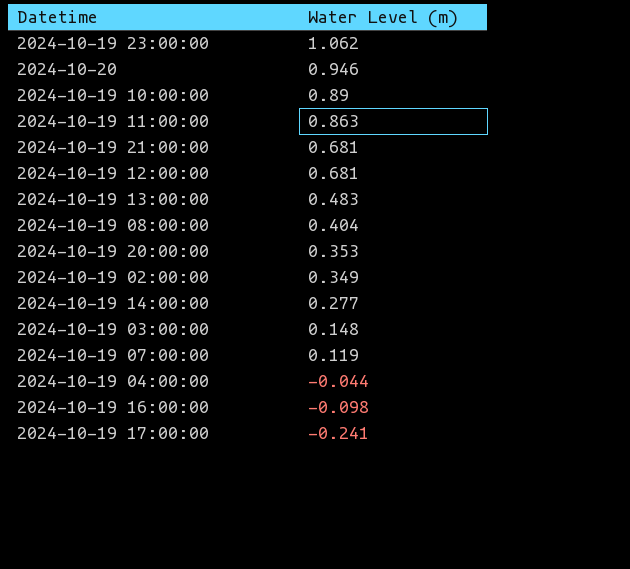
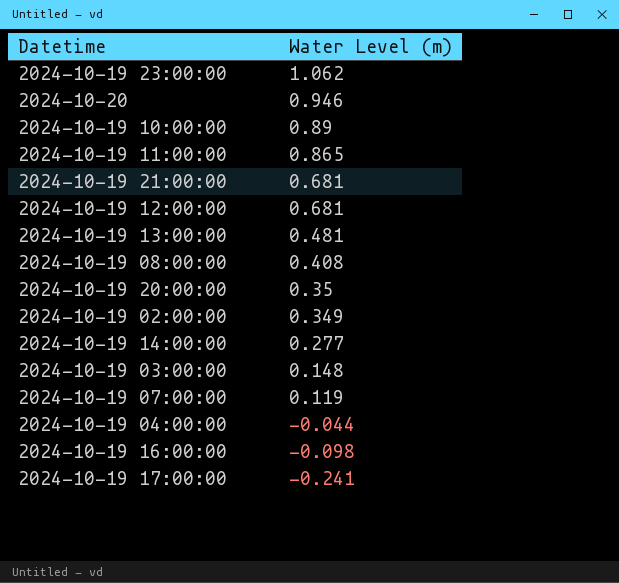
2024-10-19 11:00:00 | Water Level (m): 0.863 -> 0.865
2024-10-19 13:00:00 | Water Level (m): 0.483 -> 0.481
2024-10-19 08:00:00 | Water Level (m): 0.404 -> 0.408
2024-10-19 20:00:00 | Water Level (m): 0.353 -> 0.35

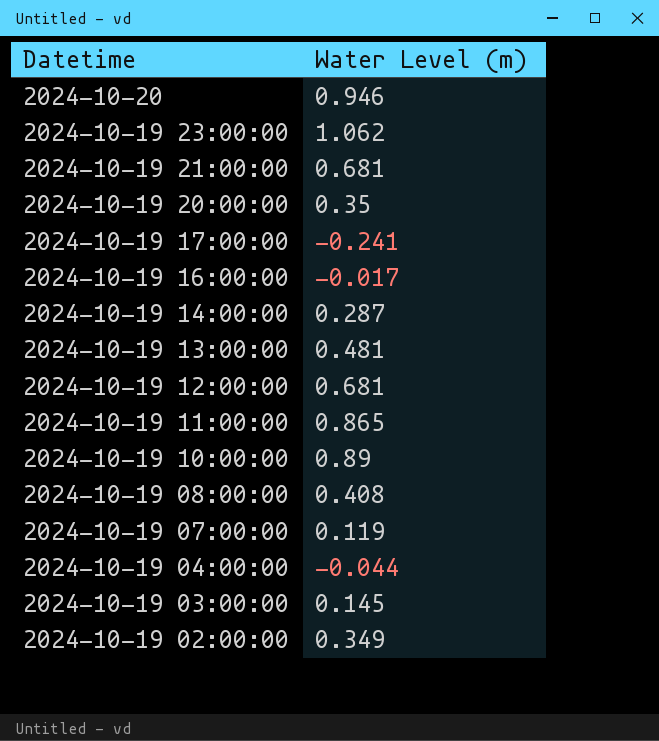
row order: Water Level (m) descending -> Datetime descending
2024-10-19 16:00:00 | Water Level (m): -0.098 -> -0.017
2024-10-19 14:00:00 | Water Level (m): 0.277 -> 0.287
2024-10-19 03:00:00 | Water Level (m): 0.148 -> 0.145

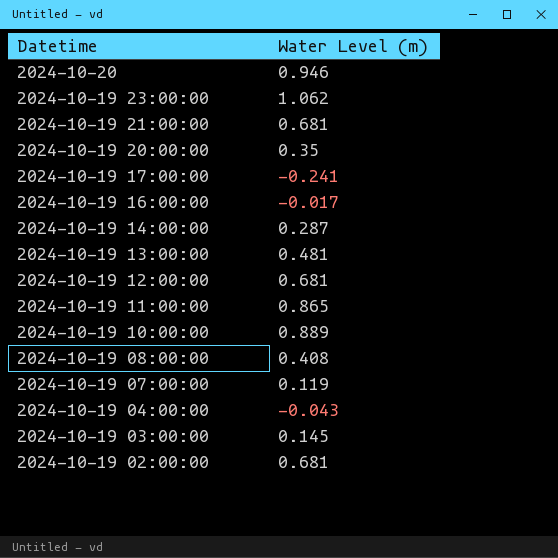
2024-10-19 10:00:00 | Water Level (m): 0.89 -> 0.889
2024-10-19 04:00:00 | Water Level (m): -0.044 -> -0.043
2024-10-19 02:00:00 | Water Level (m): 0.349 -> 0.681

